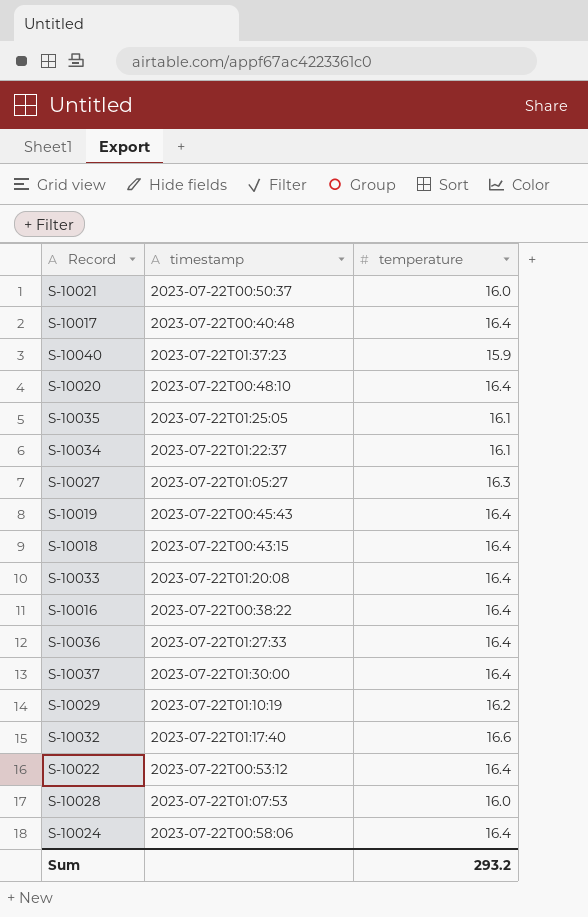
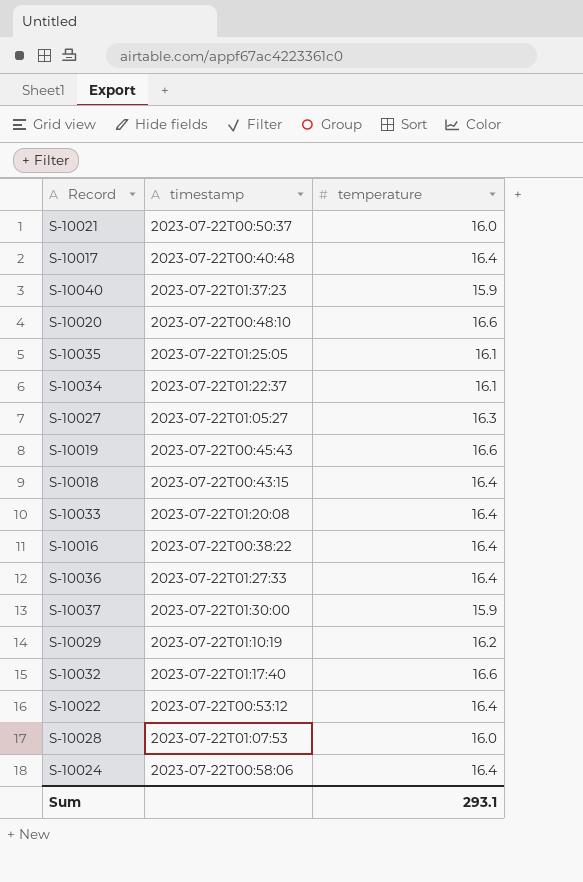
S-10020 | temperature: 16.4 -> 16.6
S-10019 | temperature: 16.4 -> 16.6
S-10037 | temperature: 16.4 -> 15.9
Sum | temperature: 293.2 -> 293.1

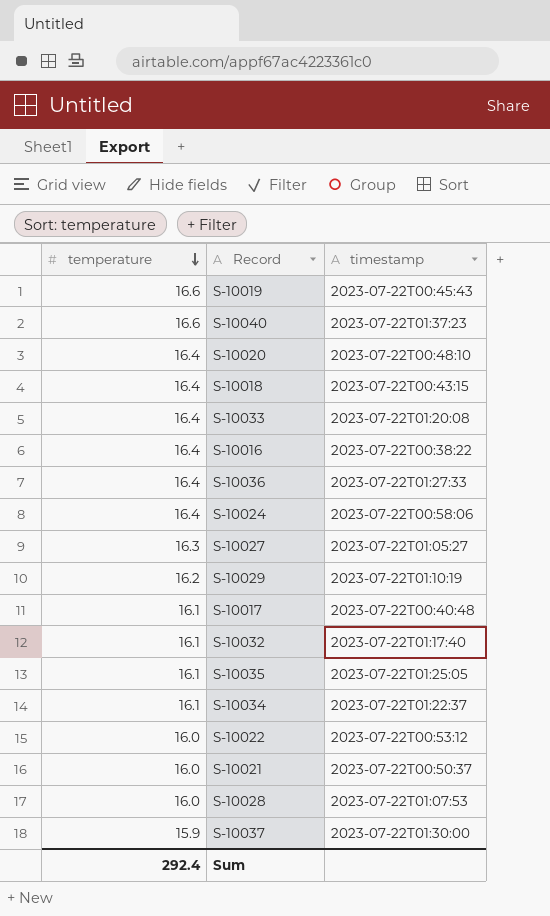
row order: none -> temperature descending
column temperature | position: 3 -> 1
S-10040 | temperature: 15.9 -> 16.6
S-10020 | temperature: 16.6 -> 16.4
S-10017 | temperature: 16.4 -> 16.1
S-10032 | temperature: 16.6 -> 16.1
S-10022 | temperature: 16.4 -> 16.0
Sum | temperature: 293.1 -> 292.4

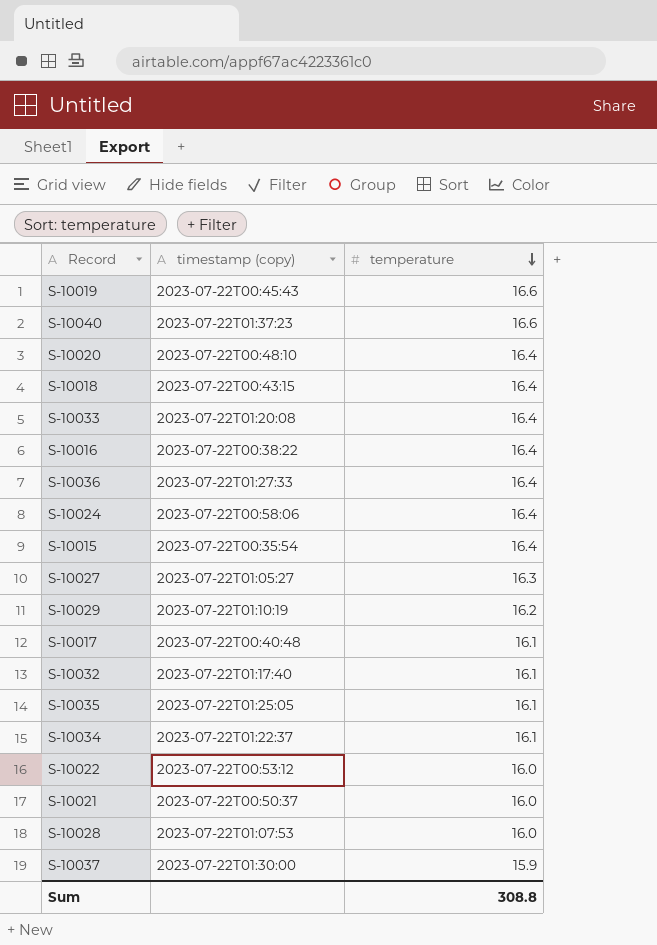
column name: timestamp -> timestamp (copy)
column temperature | position: 1 -> 3
row S-10015: none -> 2023-07-22T00:35:54 | 16.4
Sum | temperature: 292.4 -> 308.8

